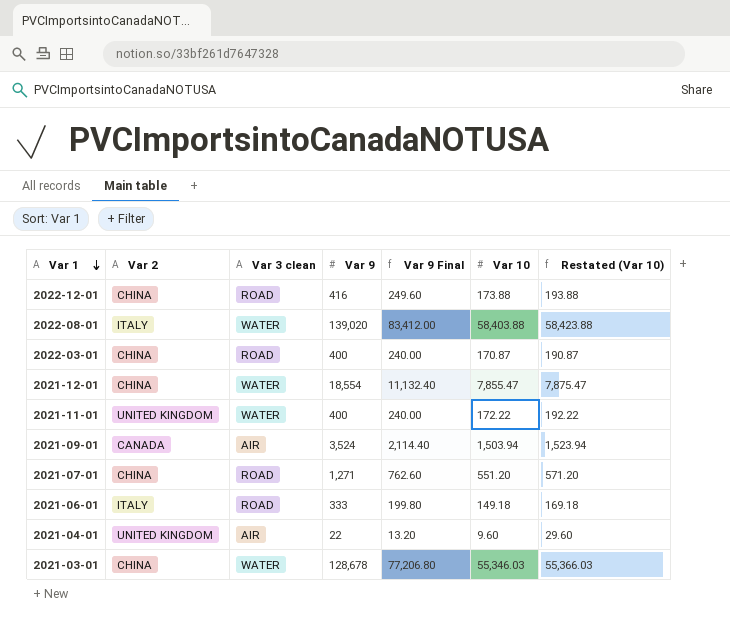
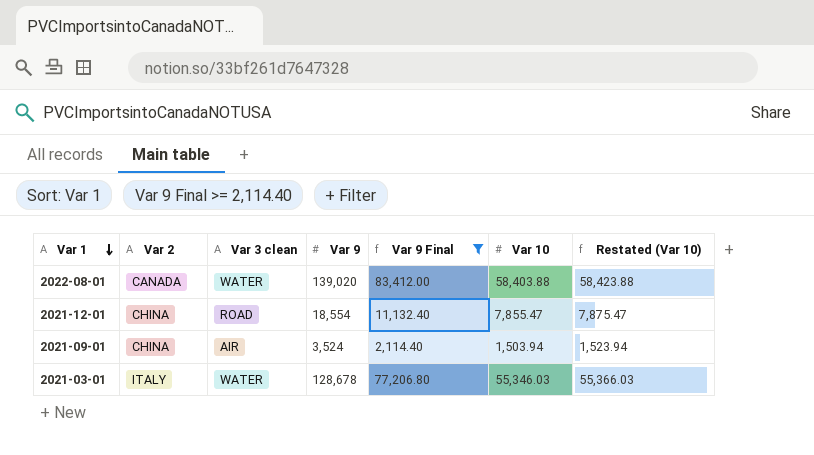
filter: none -> Var 9 Final >= 2,114.40
2022-08-01 | Var 2: ITALY -> CANADA
2021-12-01 | Var 3 clean: WATER -> ROAD
2021-09-01 | Var 2: CANADA -> CHINA
2021-03-01 | Var 2: CHINA -> ITALY

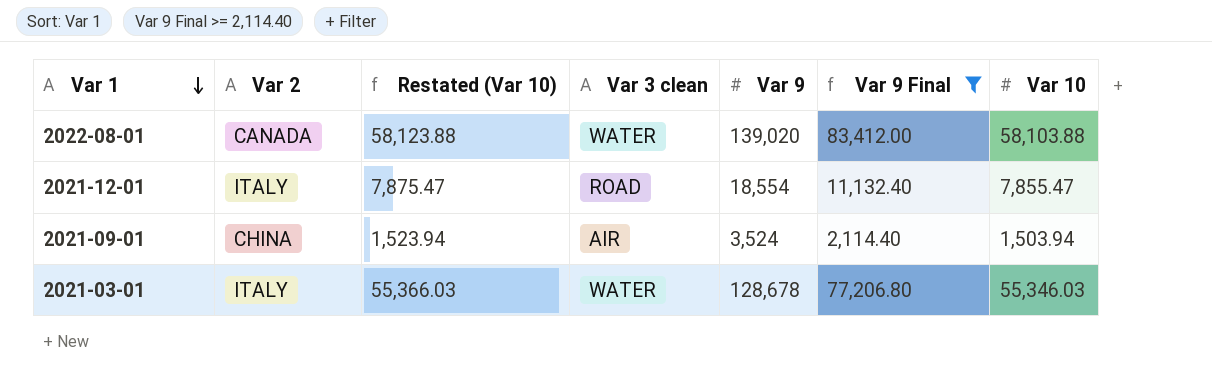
column Restated (Var 10) | position: 7 -> 3
2022-08-01 | Restated (Var 10): 58,423.88 -> 58,123.88
2022-08-01 | Var 10: 58,403.88 -> 58,103.88
2021-12-01 | Var 2: CHINA -> ITALY

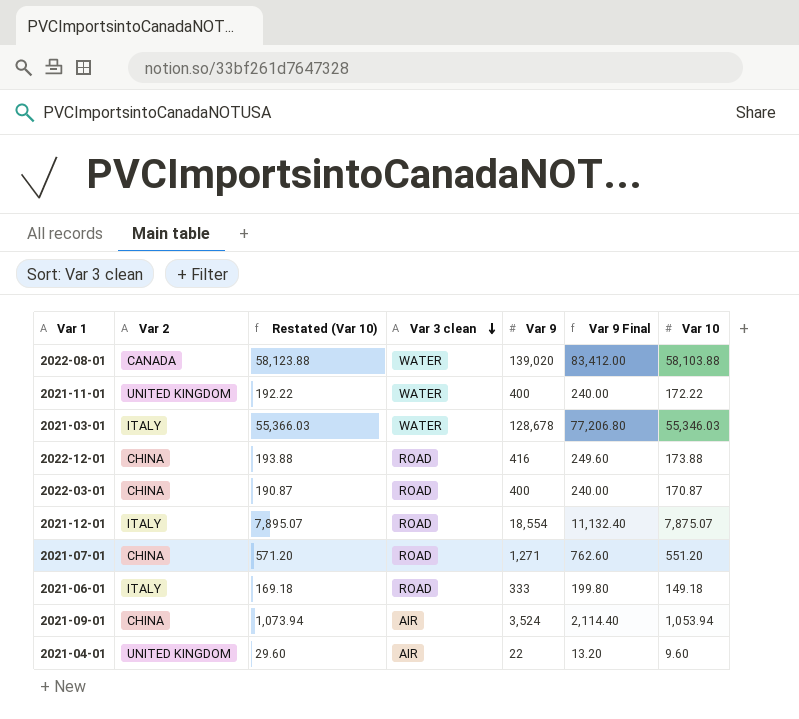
filter: Var 9 Final >= 2,114.40 -> none
row order: Var 1 descending -> Var 3 clean descending
2021-12-01 | Restated (Var 10): 7,875.47 -> 7,895.07
2021-12-01 | Var 10: 7,855.47 -> 7,875.07
2021-09-01 | Restated (Var 10): 1,523.94 -> 1,073.94
2021-09-01 | Var 10: 1,503.94 -> 1,053.94

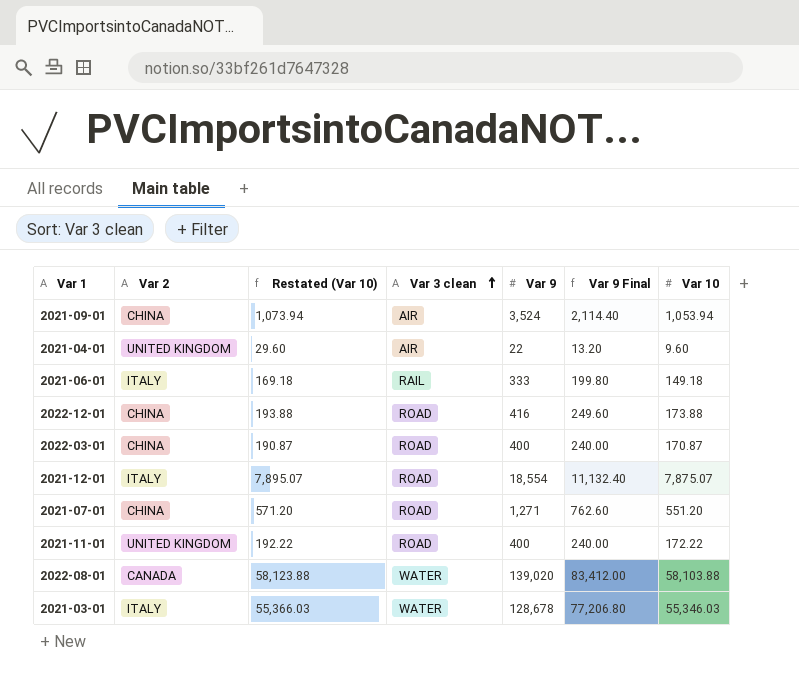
row order: Var 3 clean descending -> Var 3 clean ascending
2021-06-01 | Var 3 clean: ROAD -> RAIL
2021-11-01 | Var 3 clean: WATER -> ROAD

